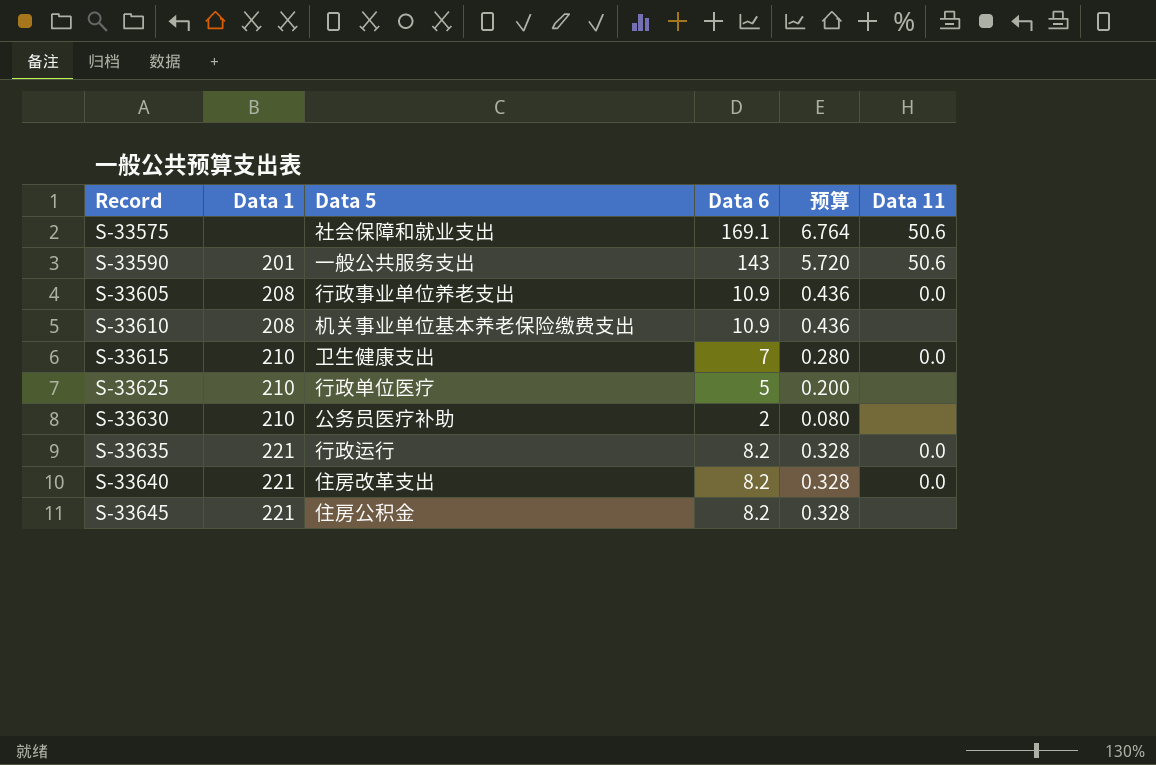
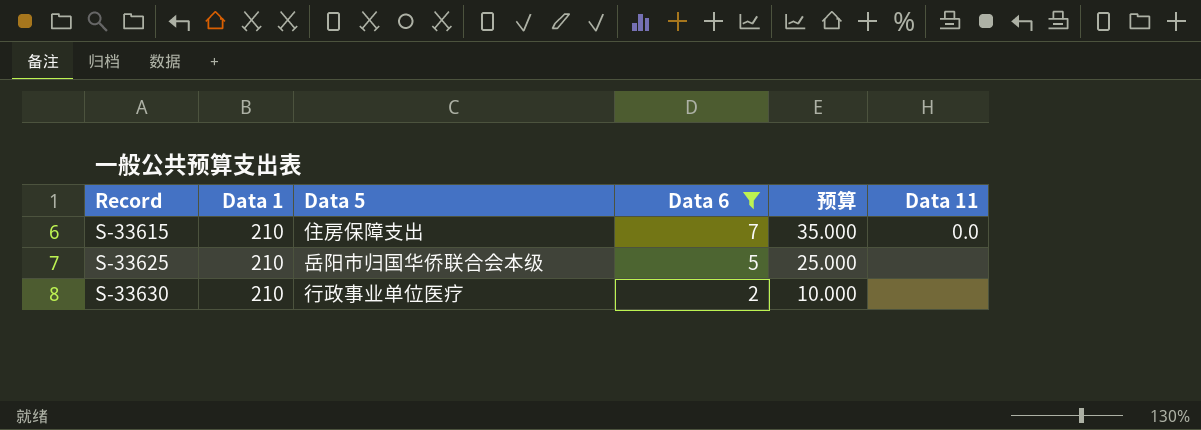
filter: none -> Data 6 <= 7
column 预算 | formula: [Data 6] * 0.04 -> [Data 6] * 5
S-33615 | Data 5: 卫生健康支出 -> 住房保障支出
S-33625 | Data 5: 行政单位医疗 -> 岳阳市归国华侨联合会本级
S-33630 | Data 5: 公务员医疗补助 -> 行政事业单位医疗

